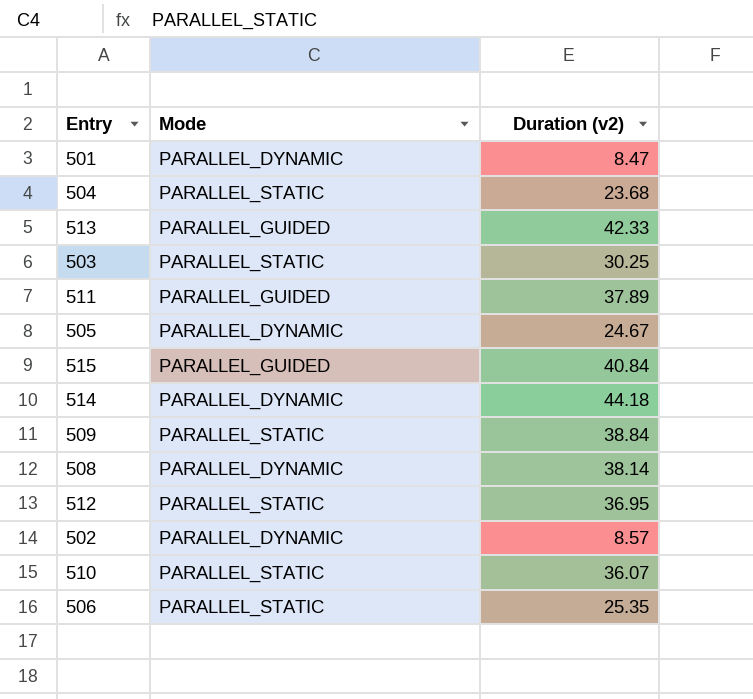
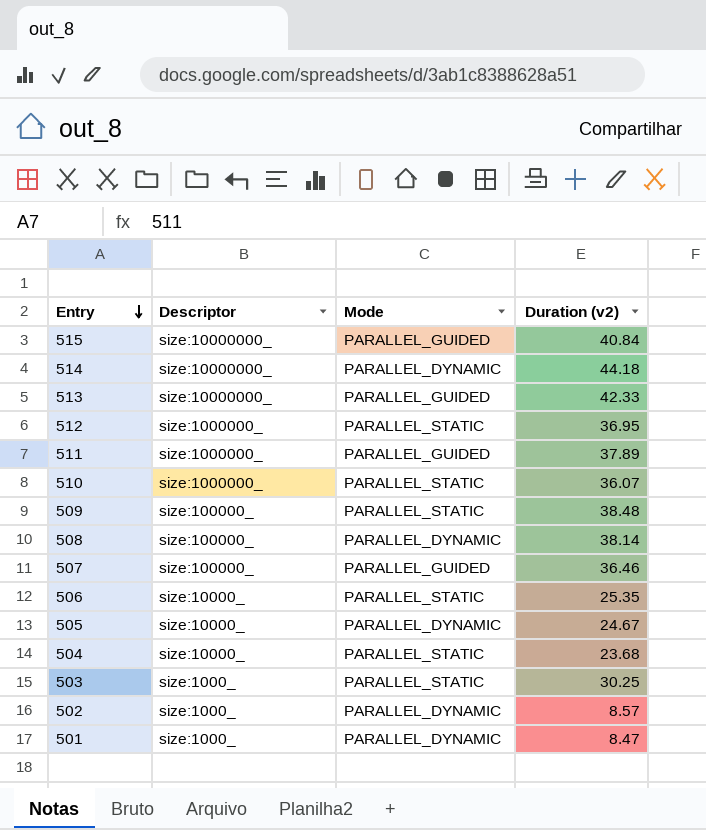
row order: none -> Entry descending
column Descriptor | position: none -> 2
509 | Duration (v2): 38.84 -> 38.48
row 507: none -> size:100000_ | PARALLEL_GUIDED | 36.46

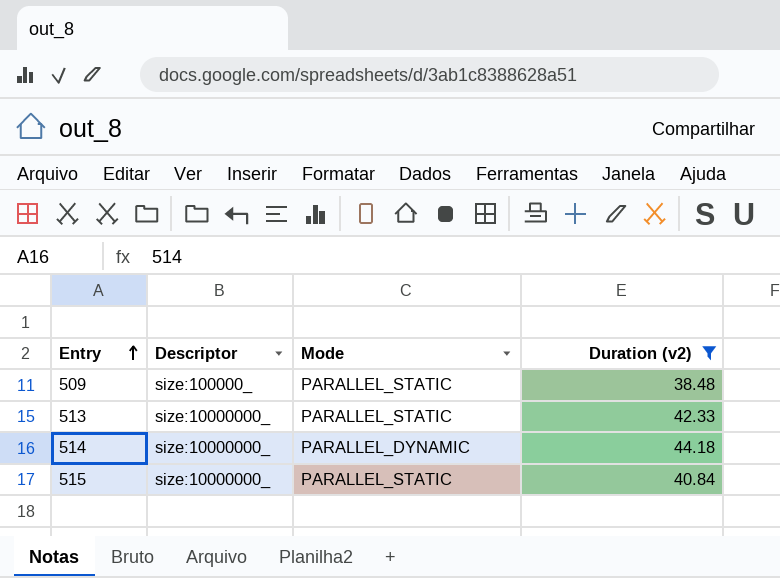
filter: none -> Duration (v2) >= 38.48
row order: Entry descending -> Entry ascending
513 | Mode: PARALLEL_GUIDED -> PARALLEL_STATIC
515 | Mode: PARALLEL_GUIDED -> PARALLEL_STATIC

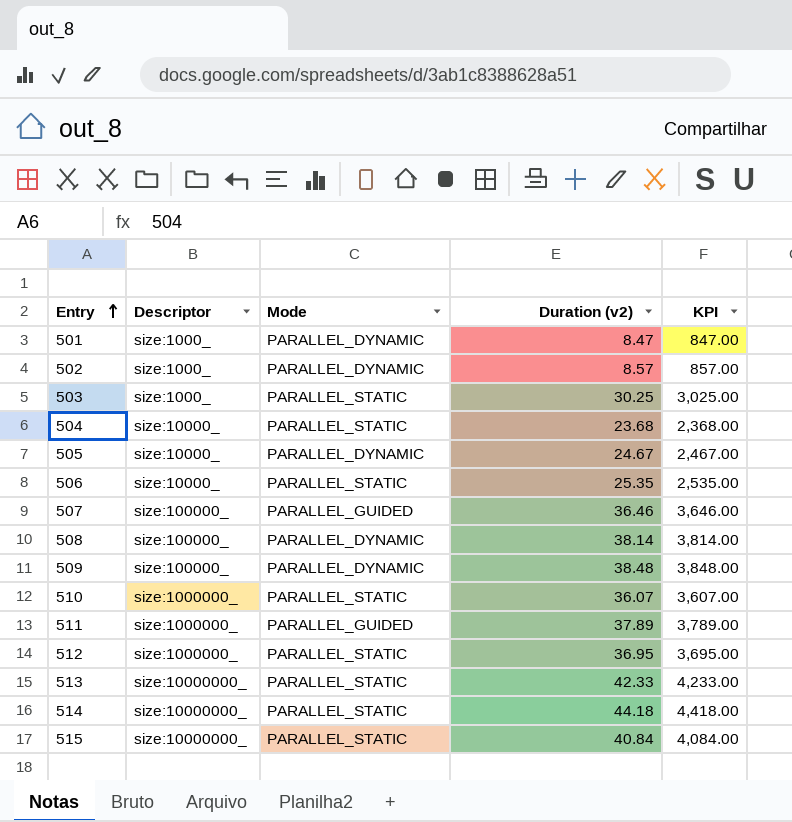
filter: Duration (v2) >= 38.48 -> none
column KPI | formula: none -> [Duration (v2)] * 100
509 | Mode: PARALLEL_STATIC -> PARALLEL_DYNAMIC
514 | Mode: PARALLEL_DYNAMIC -> PARALLEL_STATIC

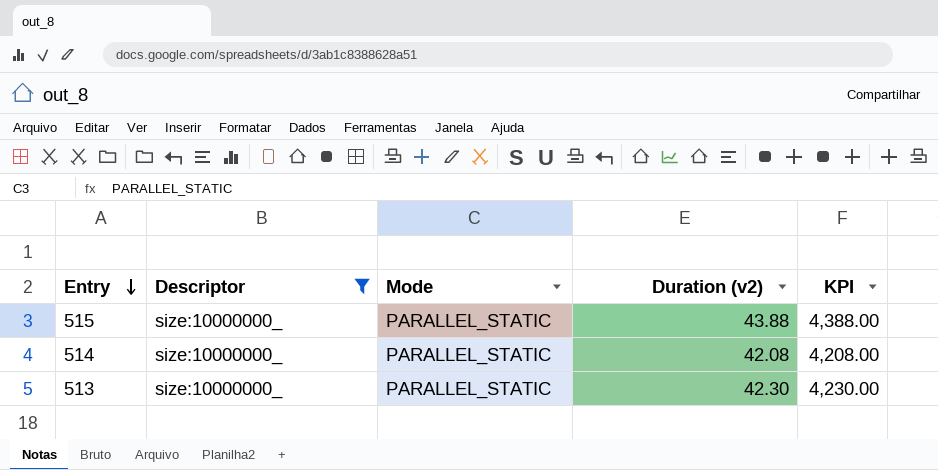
filter: none -> Descriptor = size:10000000_
row order: Entry ascending -> Entry descending
515 | Duration (v2): 40.84 -> 43.88
515 | KPI: 4,084.00 -> 4,388.00
514 | Duration (v2): 44.18 -> 42.08
514 | KPI: 4,418.00 -> 4,208.00
513 | Duration (v2): 42.33 -> 42.30
513 | KPI: 4,233.00 -> 4,230.00

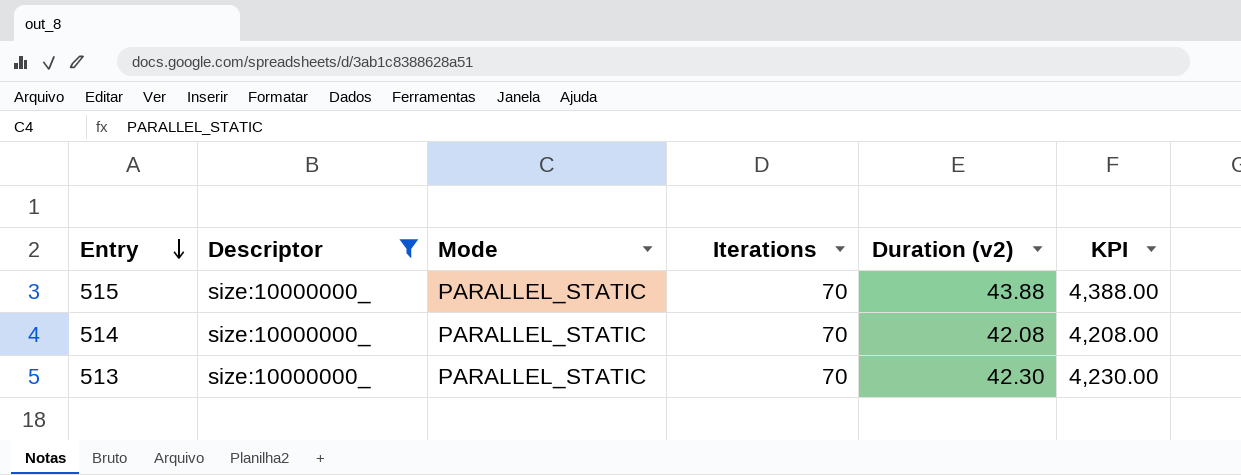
column Iterations | position: none -> 4

